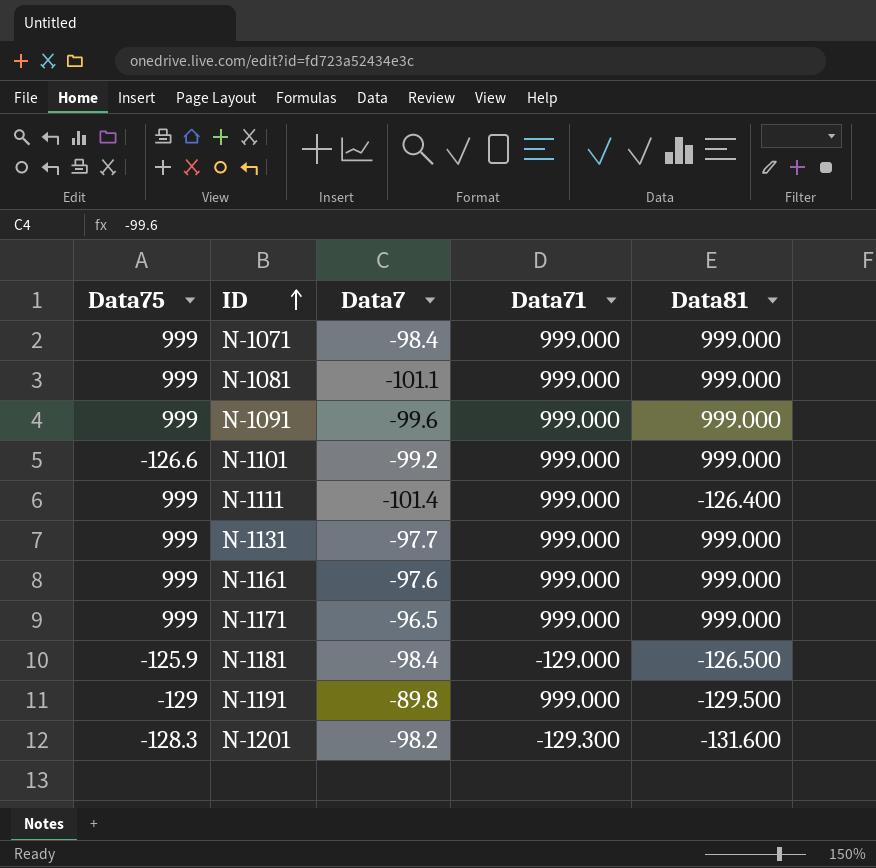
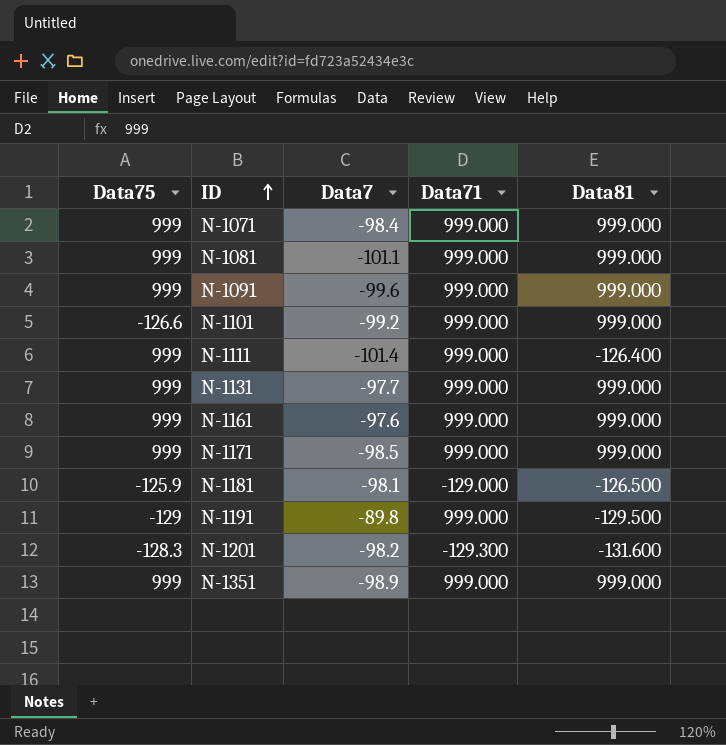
N-1171 | Data7: -96.5 -> -98.5
N-1181 | Data7: -98.4 -> -98.1
row N-1351: none -> 999 | -98.9 | 999.000 | 999.000

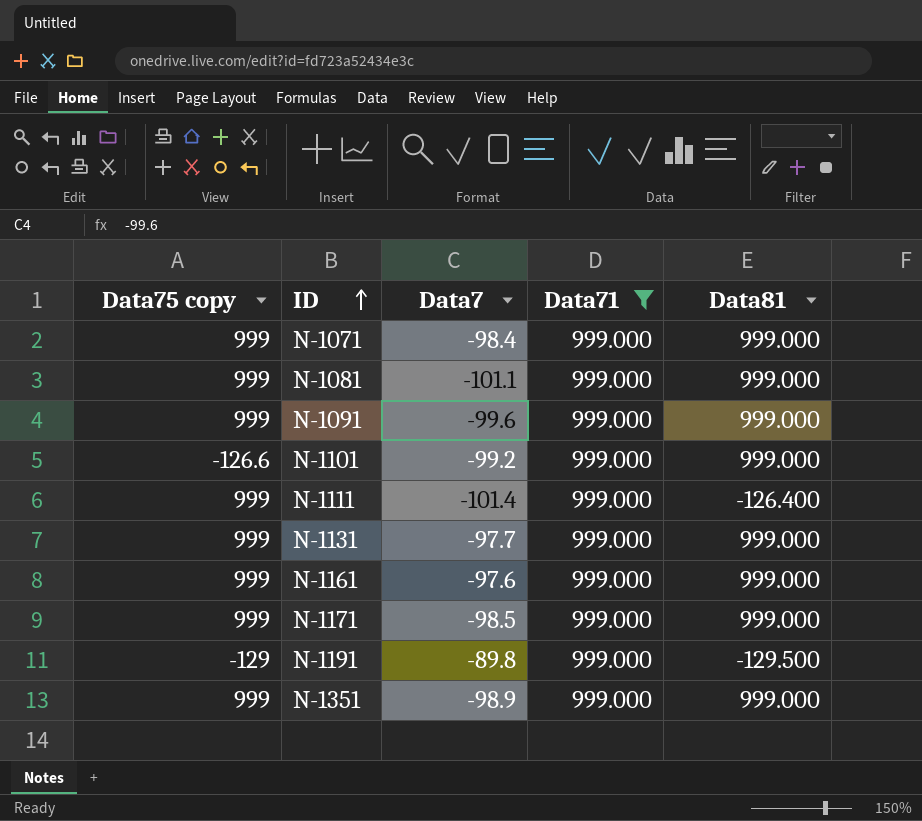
filter: none -> Data71 = 999.000
column name: Data75 -> Data75 copy

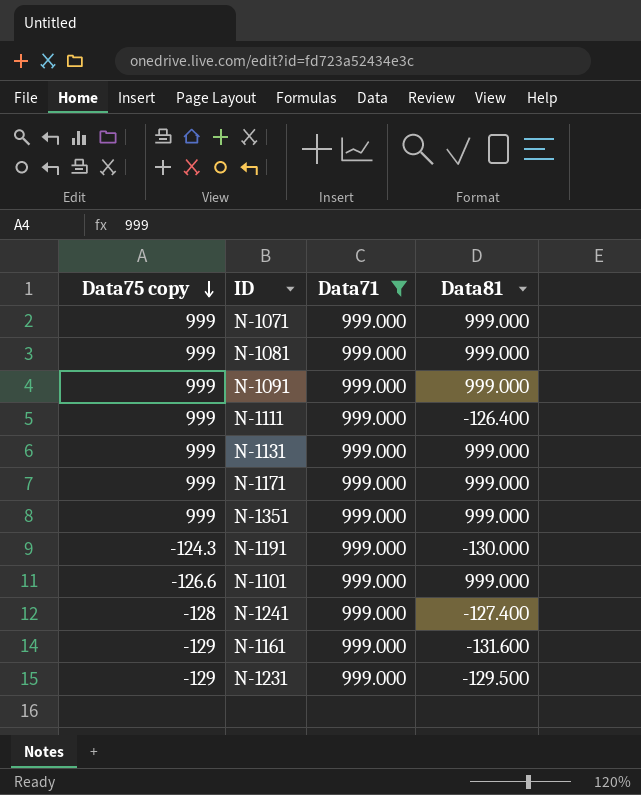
row order: ID ascending -> Data75 copy descending
column Data7 | position: 3 -> none
N-1191 | Data75 copy: -129 -> -124.3
N-1191 | Data81: -129.500 -> -130.000
row N-1241: none -> -128 | 999.000 | -127.400
N-1161 | Data75 copy: 999 -> -129
N-1161 | Data81: 999.000 -> -131.600
row N-1231: none -> -129 | 999.000 | -129.500

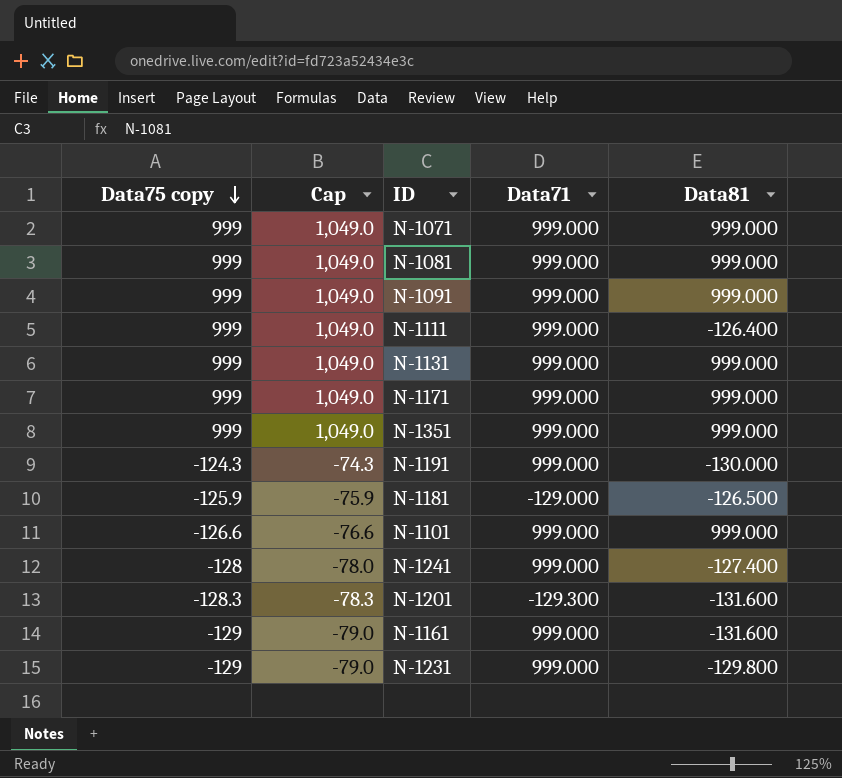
filter: Data71 = 999.000 -> none
column Cap | formula: none -> [Data75 copy] + 50
N-1231 | Data81: -129.500 -> -129.800

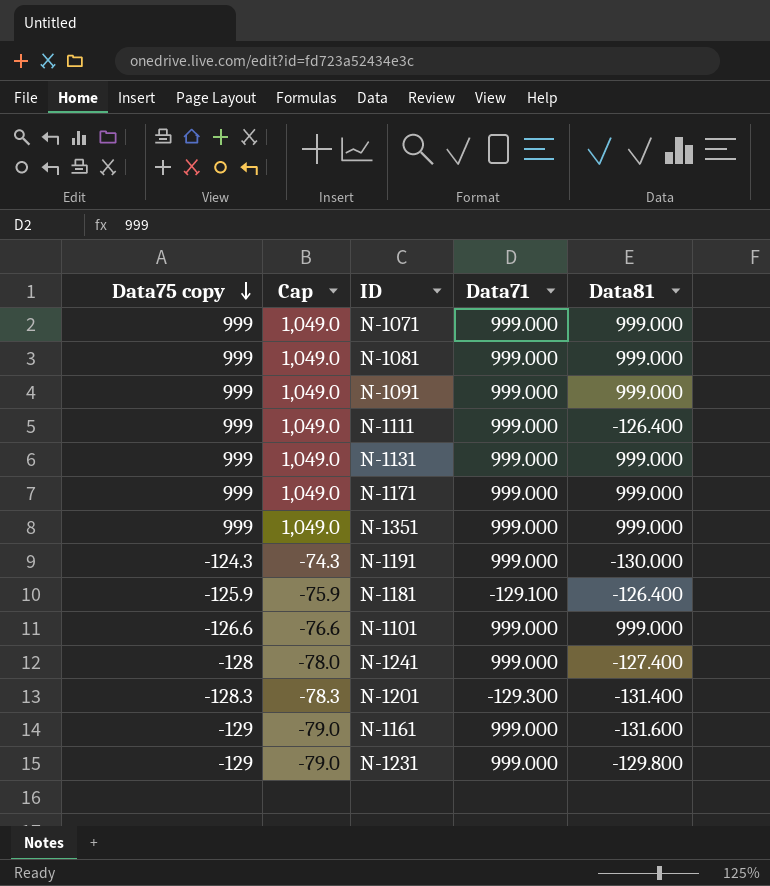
N-1181 | Data71: -129.000 -> -129.100
N-1181 | Data81: -126.500 -> -126.400
N-1201 | Data81: -131.600 -> -131.400

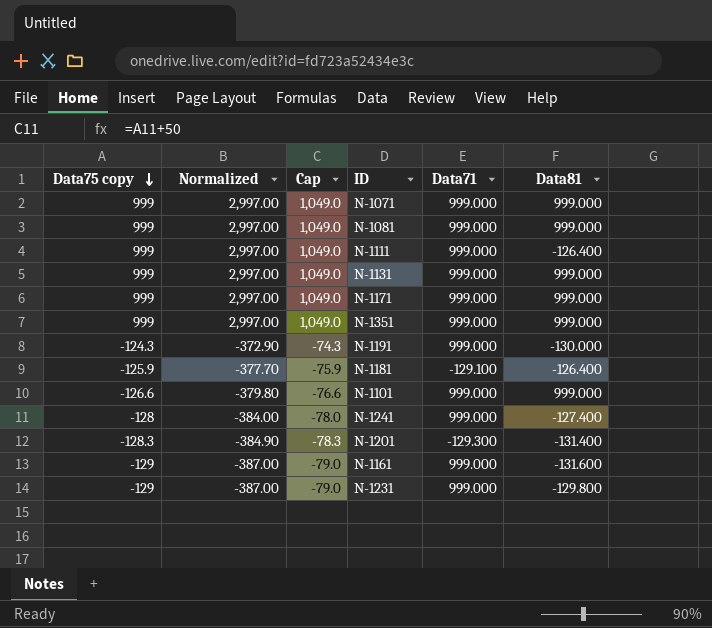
column Normalized | formula: none -> [Data75 copy] * 3
row N-1091: 999 | 1,049.0 | 999.000 | 999.000 -> none

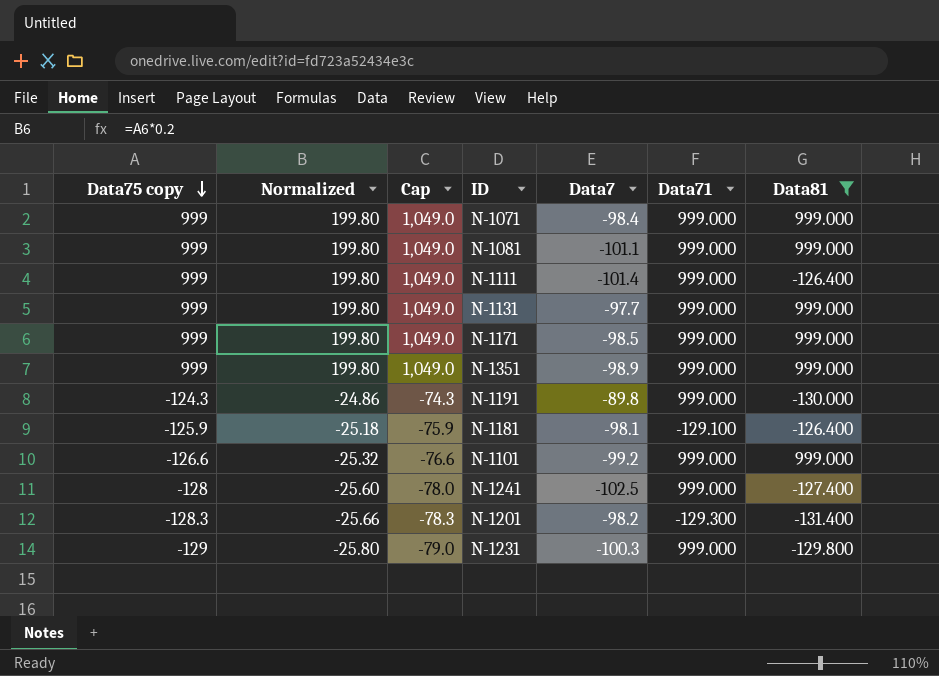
filter: none -> Data81 != -131.600
column Normalized | formula: [Data75 copy] * 3 -> [Data75 copy] * 0.2
column Data7 | position: none -> 5

